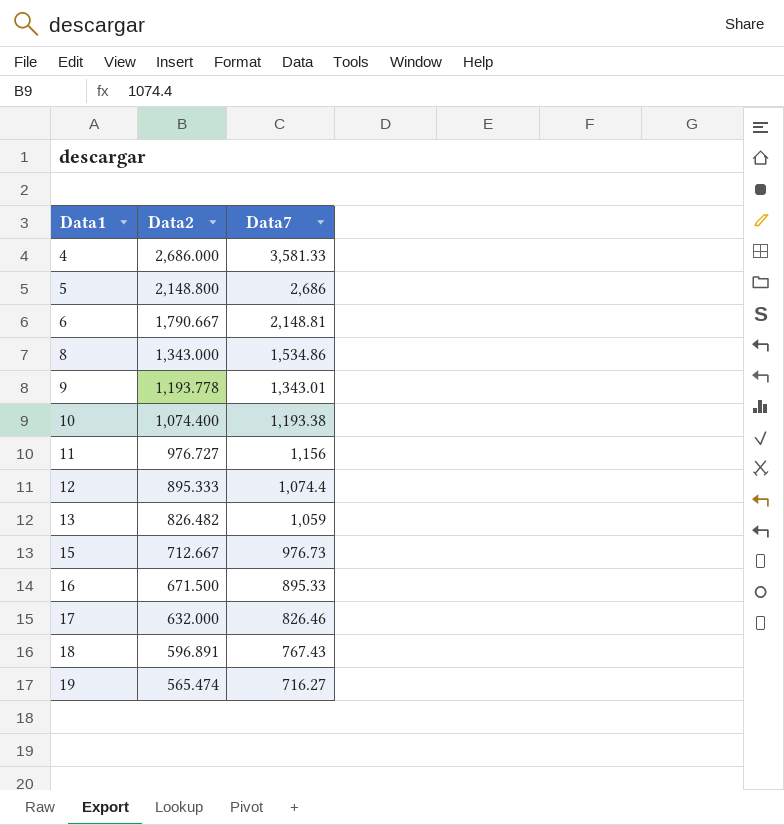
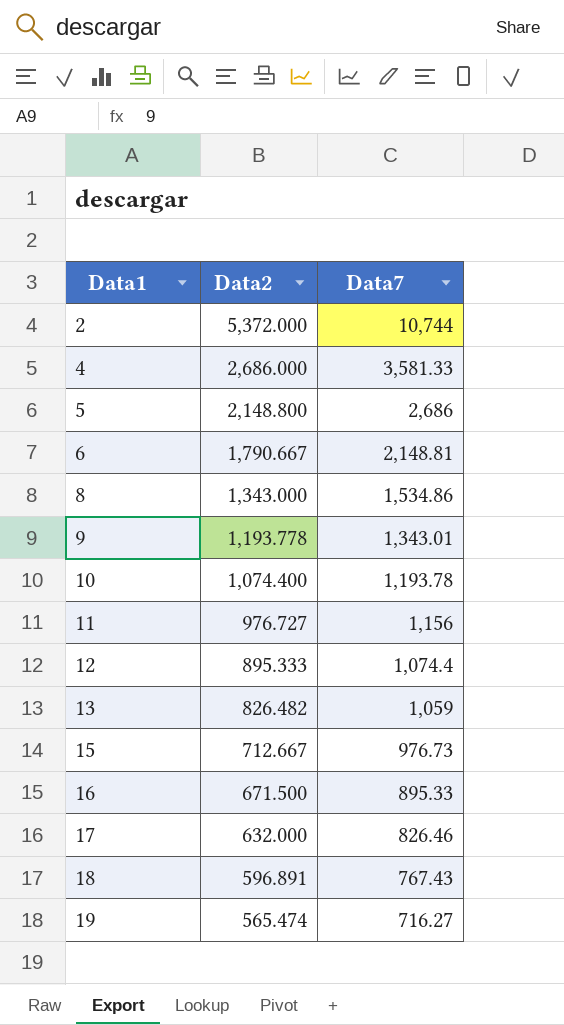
row 2: none -> 5,372.000 | 10,744
10 | Data7: 1,193.38 -> 1,193.78

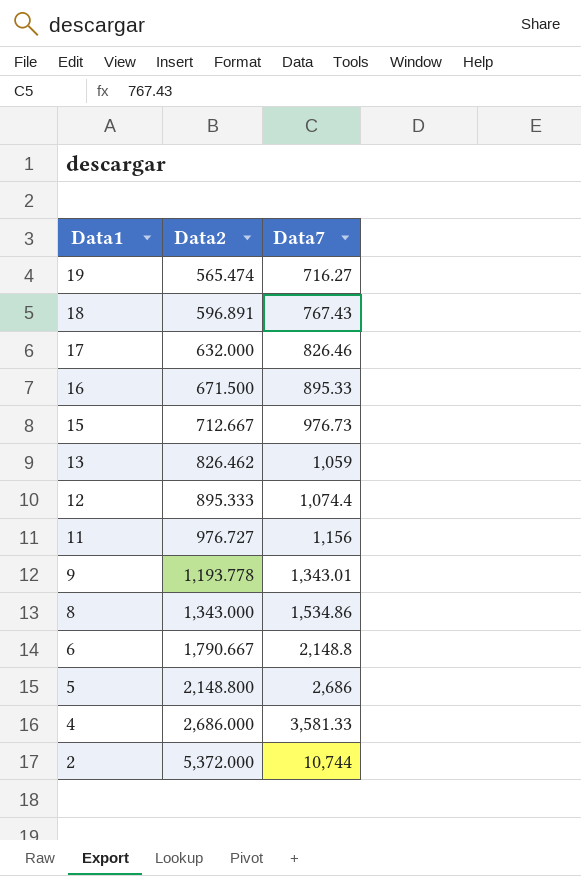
row order: Data1 ascending -> Data1 descending
row 10: 1,074.400 | 1,193.78 -> none
13 | Data2: 826.482 -> 826.462
6 | Data7: 2,148.81 -> 2,148.8

